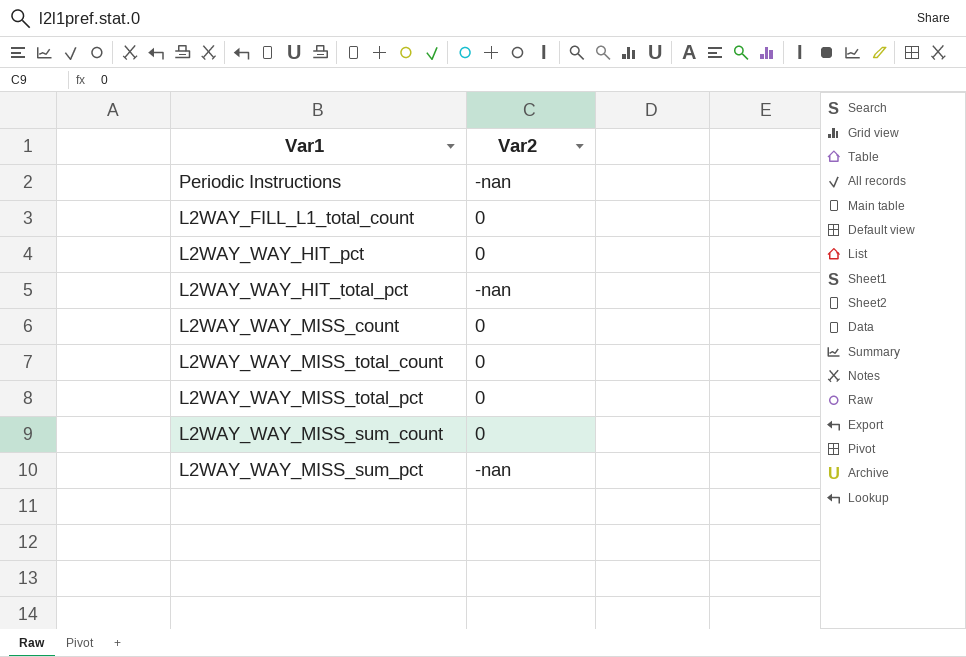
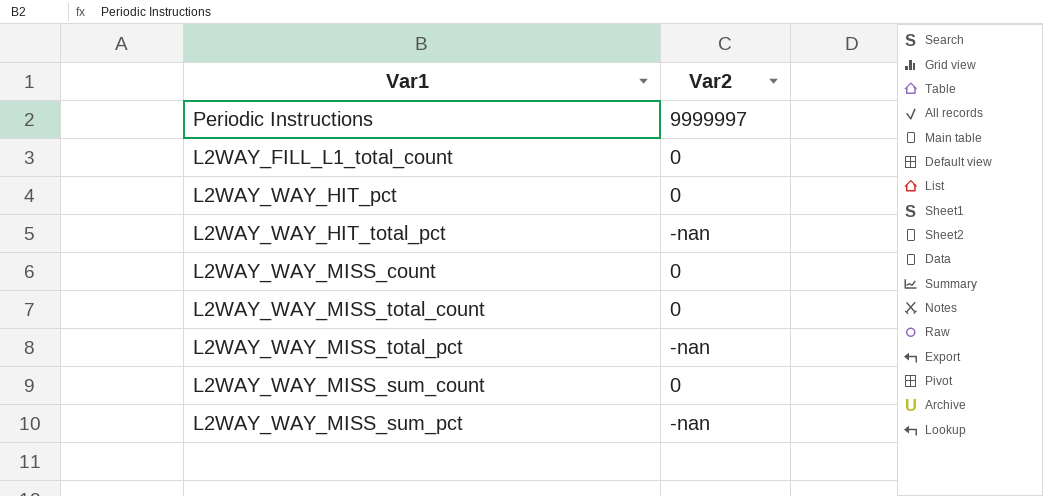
Periodic Instructions | Var2: -nan -> 9999997
L2WAY_WAY_MISS_total_pct | Var2: 0 -> -nan

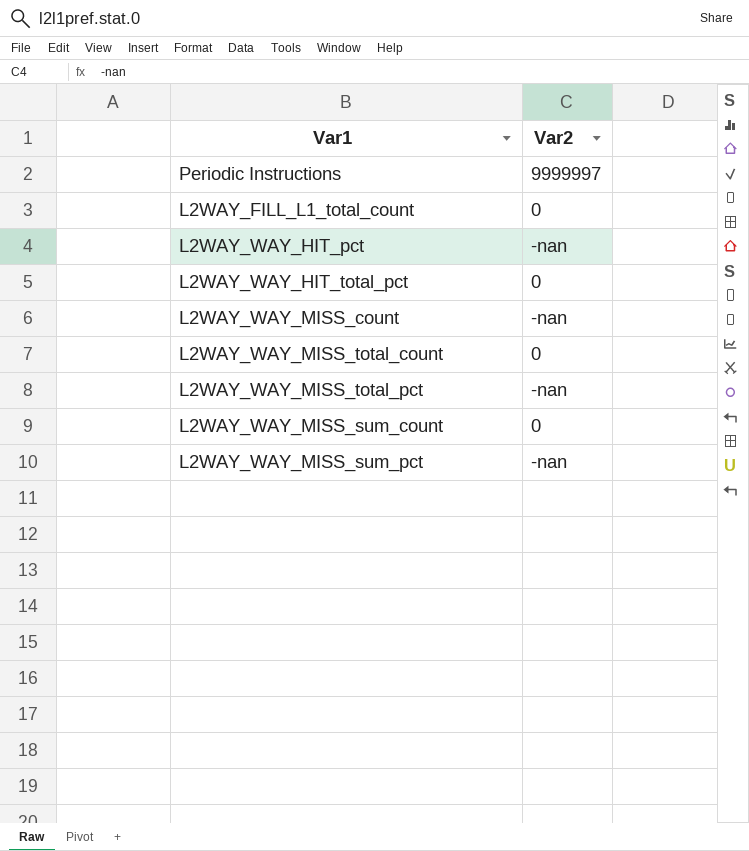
L2WAY_WAY_HIT_pct | Var2: 0 -> -nan
L2WAY_WAY_HIT_total_pct | Var2: -nan -> 0
L2WAY_WAY_MISS_count | Var2: 0 -> -nan

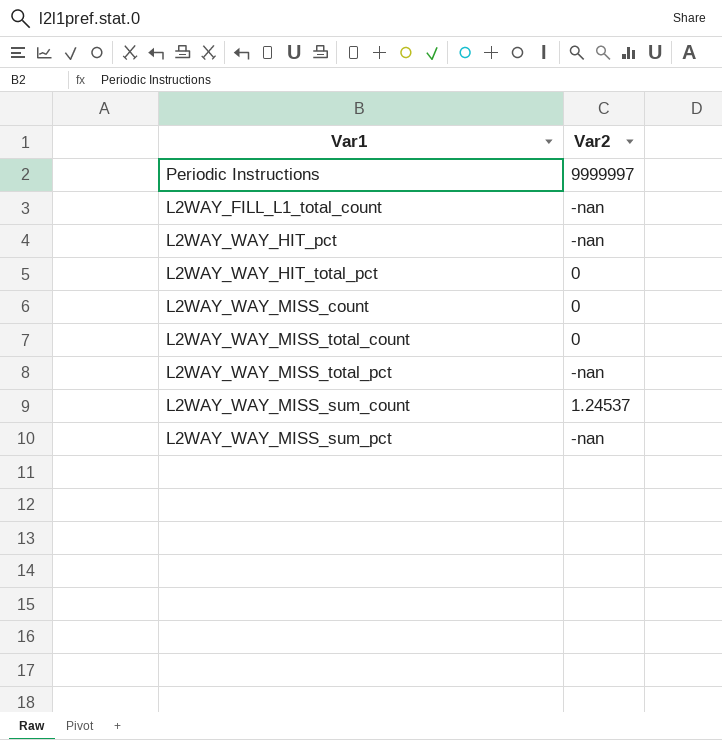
L2WAY_FILL_L1_total_count | Var2: 0 -> -nan
L2WAY_WAY_MISS_count | Var2: -nan -> 0
L2WAY_WAY_MISS_sum_count | Var2: 0 -> 1.24537

